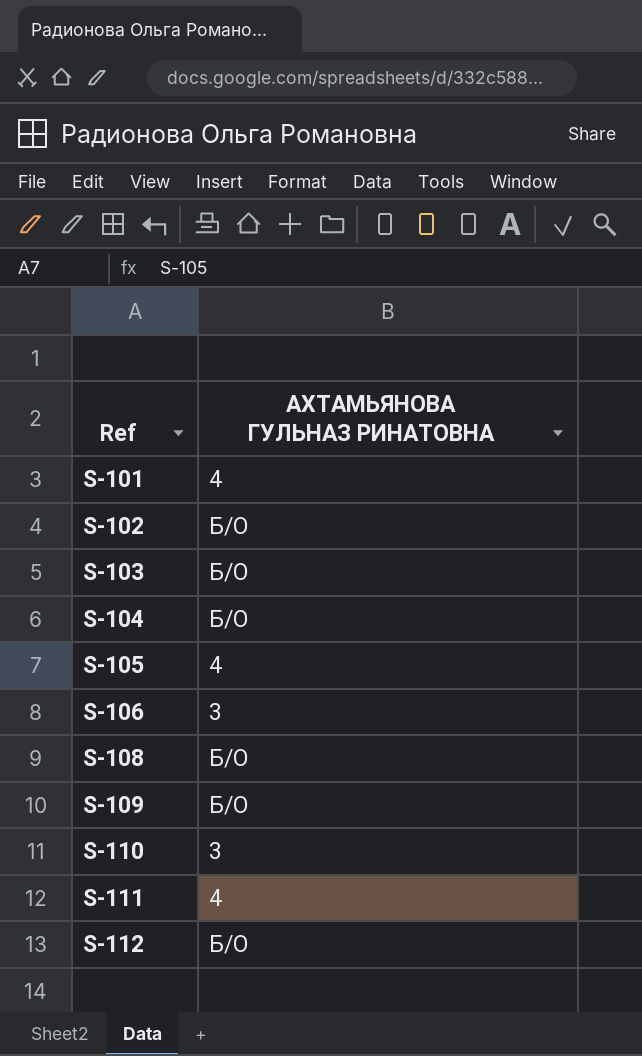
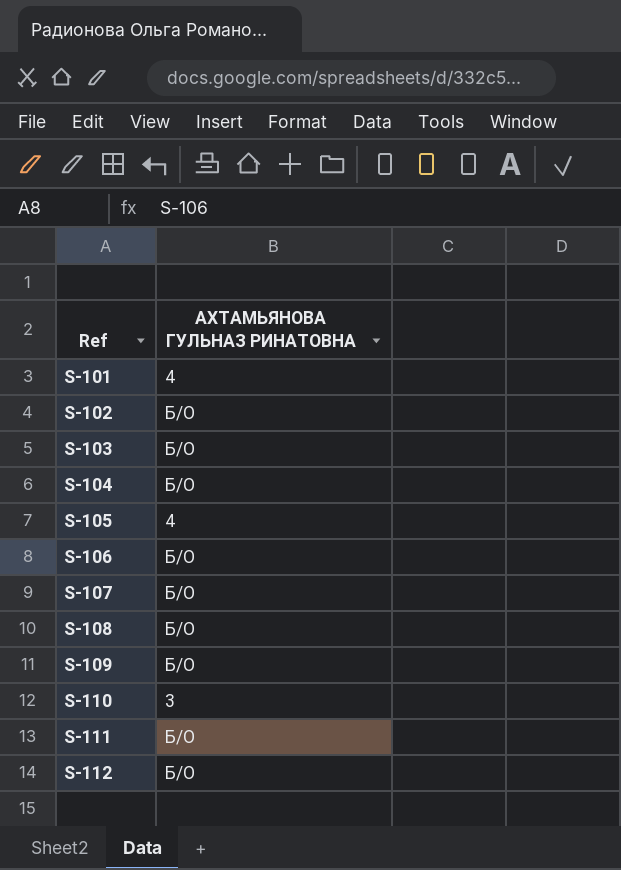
S-106 | АХТАМЬЯНОВА ГУЛЬНАЗ РИНАТОВНА: 3 -> Б/О
row S-107: none -> Б/О
S-111 | АХТАМЬЯНОВА ГУЛЬНАЗ РИНАТОВНА: 4 -> Б/О

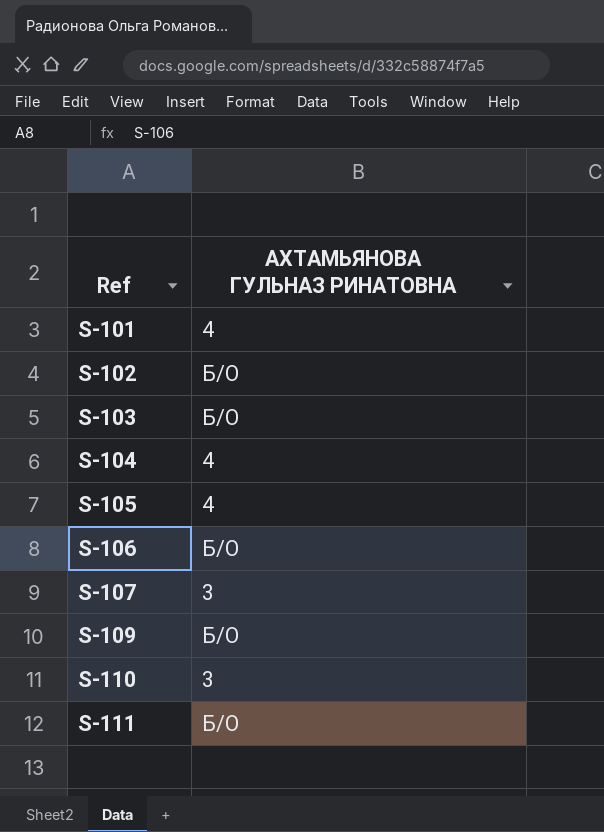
row S-108: Б/О -> none
row S-112: Б/О -> none
S-104 | АХТАМЬЯНОВА ГУЛЬНАЗ РИНАТОВНА: Б/О -> 4
S-107 | АХТАМЬЯНОВА ГУЛЬНАЗ РИНАТОВНА: Б/О -> 3

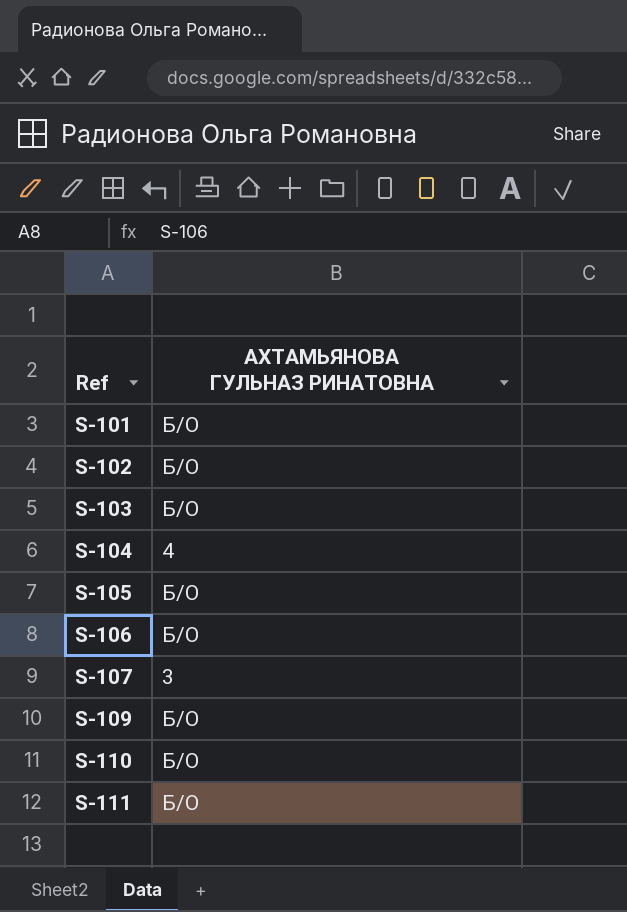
S-101 | АХТАМЬЯНОВА ГУЛЬНАЗ РИНАТОВНА: 4 -> Б/О
S-105 | АХТАМЬЯНОВА ГУЛЬНАЗ РИНАТОВНА: 4 -> Б/О
S-110 | АХТАМЬЯНОВА ГУЛЬНАЗ РИНАТОВНА: 3 -> Б/О

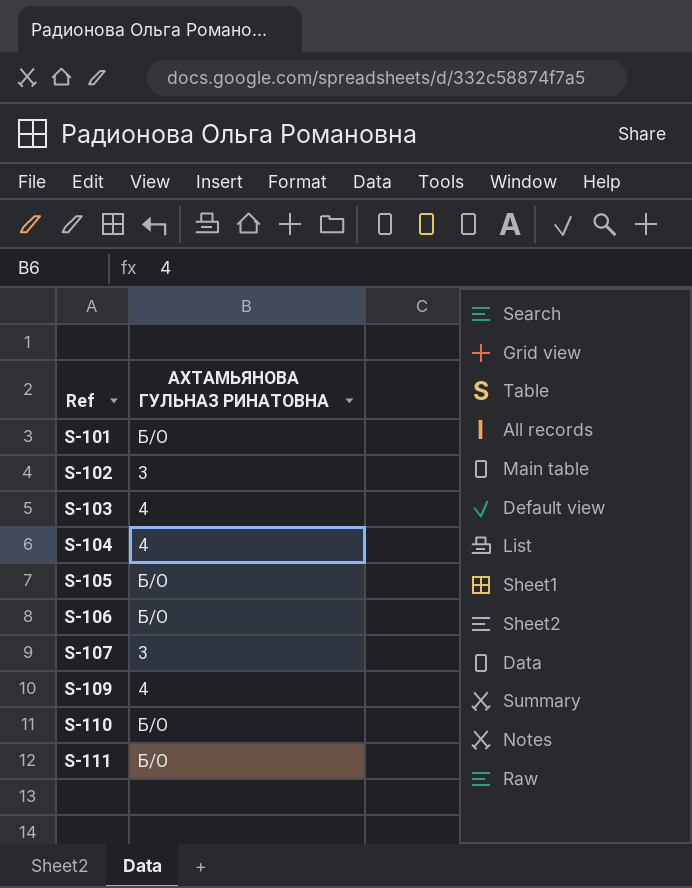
S-102 | АХТАМЬЯНОВА ГУЛЬНАЗ РИНАТОВНА: Б/О -> 3
S-103 | АХТАМЬЯНОВА ГУЛЬНАЗ РИНАТОВНА: Б/О -> 4
S-109 | АХТАМЬЯНОВА ГУЛЬНАЗ РИНАТОВНА: Б/О -> 4

